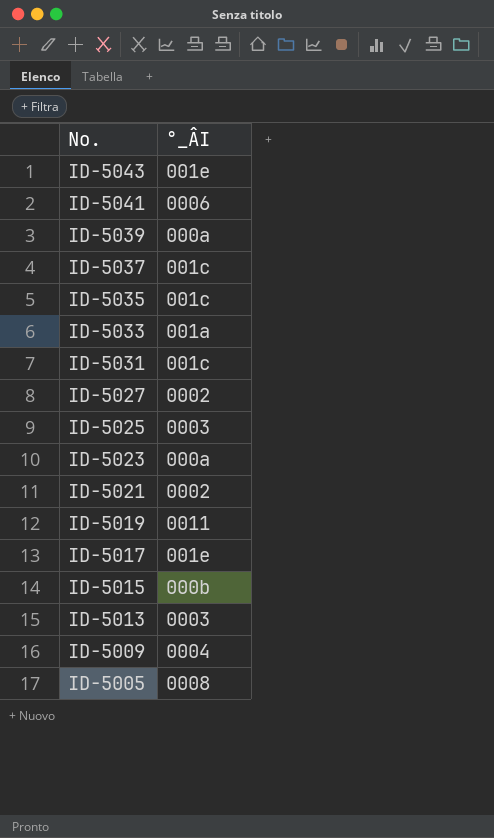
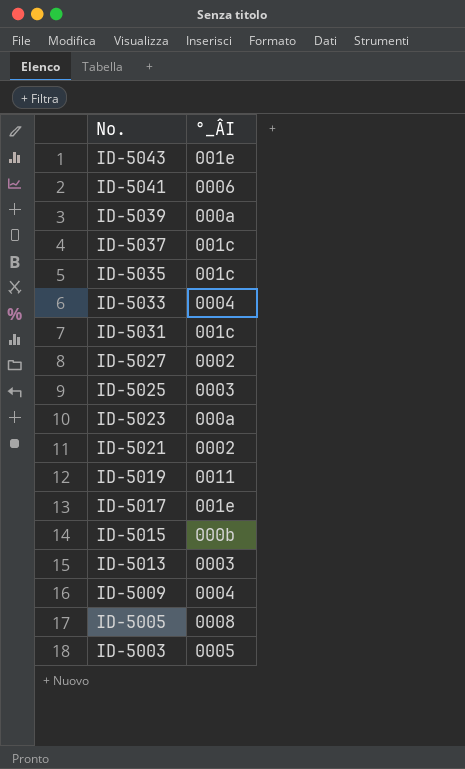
ID-5033 | °_ÂI: 001a -> 0004
row ID-5003: none -> 0005

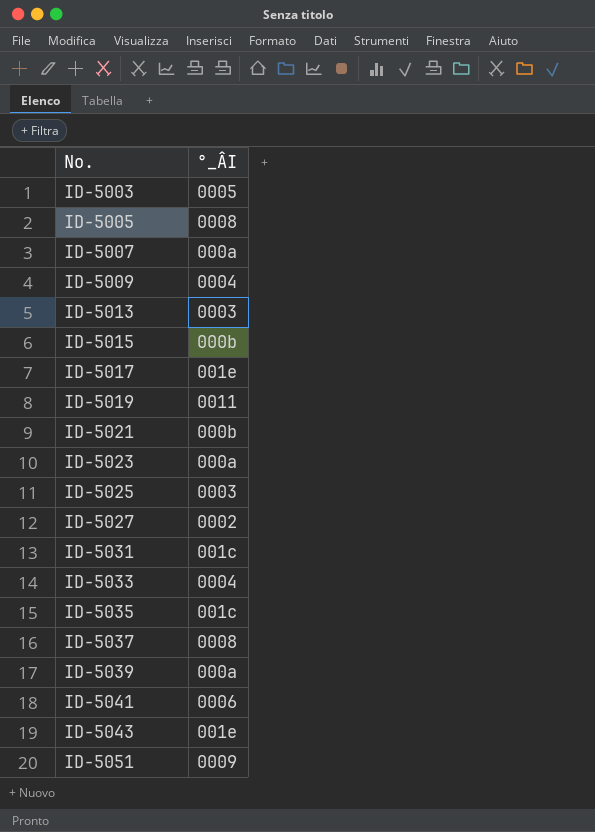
row order: No. descending -> No. ascending
row ID-5007: none -> 000a
ID-5021 | °_ÂI: 0002 -> 000b
ID-5037 | °_ÂI: 001c -> 0008
row ID-5051: none -> 0009

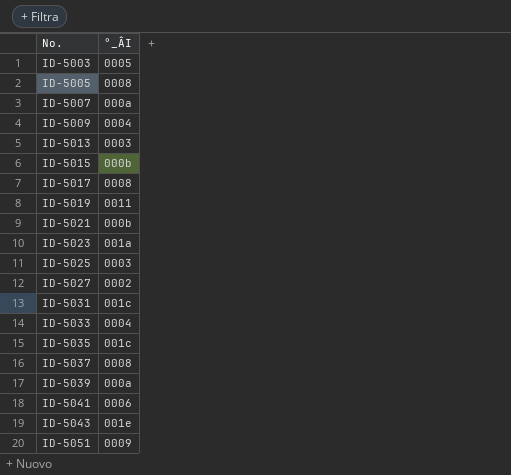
ID-5017 | °_ÂI: 001e -> 0008
ID-5023 | °_ÂI: 000a -> 001a

